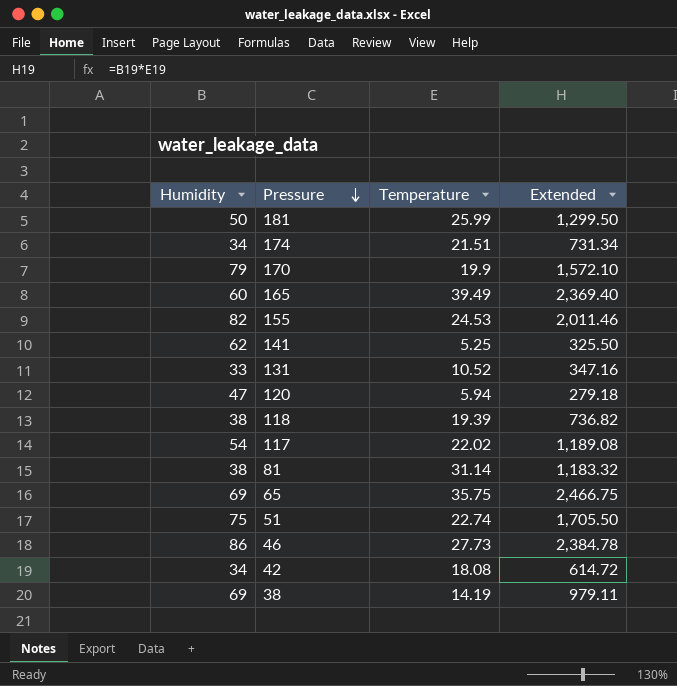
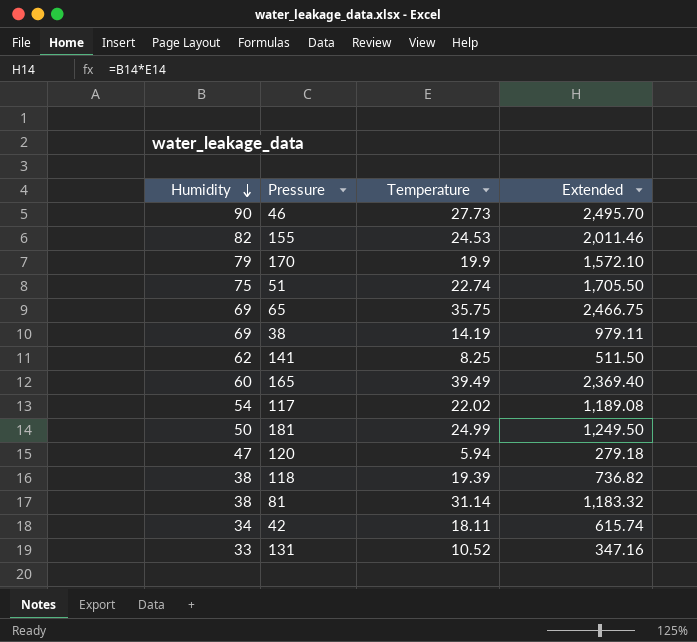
row order: Pressure descending -> Humidity descending
row 174: 34 | 21.51 | 731.34 -> none
46 | Humidity: 86 -> 90
46 | Extended: 2,384.78 -> 2,495.70
141 | Temperature: 5.25 -> 8.25
141 | Extended: 325.50 -> 511.50
181 | Temperature: 25.99 -> 24.99
181 | Extended: 1,299.50 -> 1,249.50
42 | Temperature: 18.08 -> 18.11
42 | Extended: 614.72 -> 615.74

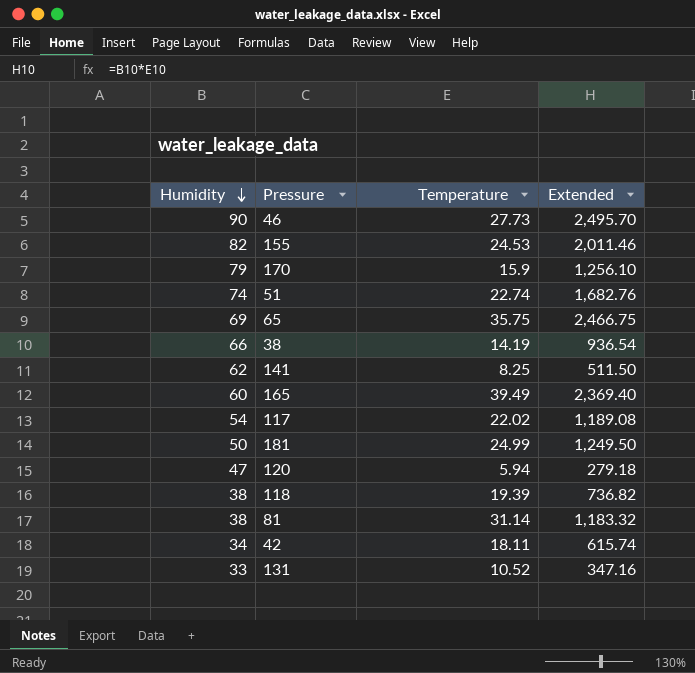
170 | Temperature: 19.9 -> 15.9
170 | Extended: 1,572.10 -> 1,256.10
51 | Humidity: 75 -> 74
51 | Extended: 1,705.50 -> 1,682.76
38 | Humidity: 69 -> 66
38 | Extended: 979.11 -> 936.54

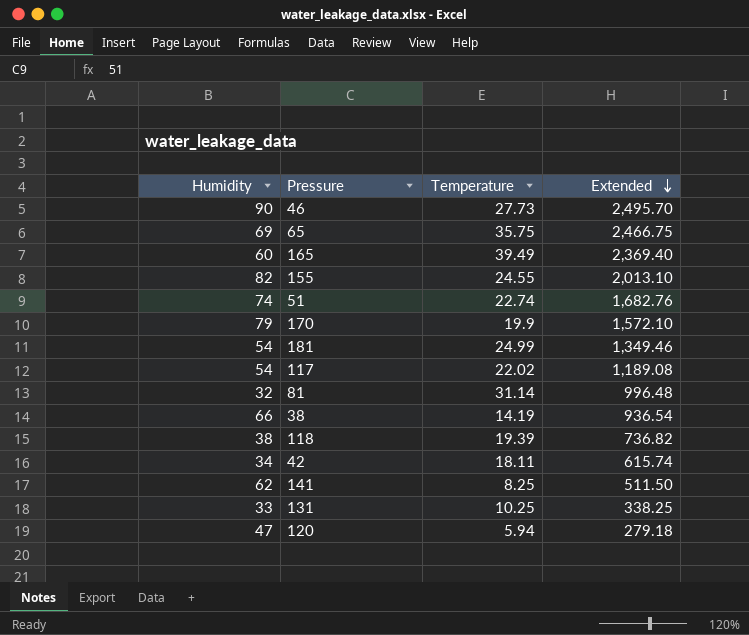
row order: Humidity descending -> Extended descending
155 | Temperature: 24.53 -> 24.55
155 | Extended: 2,011.46 -> 2,013.10
170 | Temperature: 15.9 -> 19.9
170 | Extended: 1,256.10 -> 1,572.10
181 | Humidity: 50 -> 54
181 | Extended: 1,249.50 -> 1,349.46
81 | Humidity: 38 -> 32
81 | Extended: 1,183.32 -> 996.48
131 | Temperature: 10.52 -> 10.25
131 | Extended: 347.16 -> 338.25

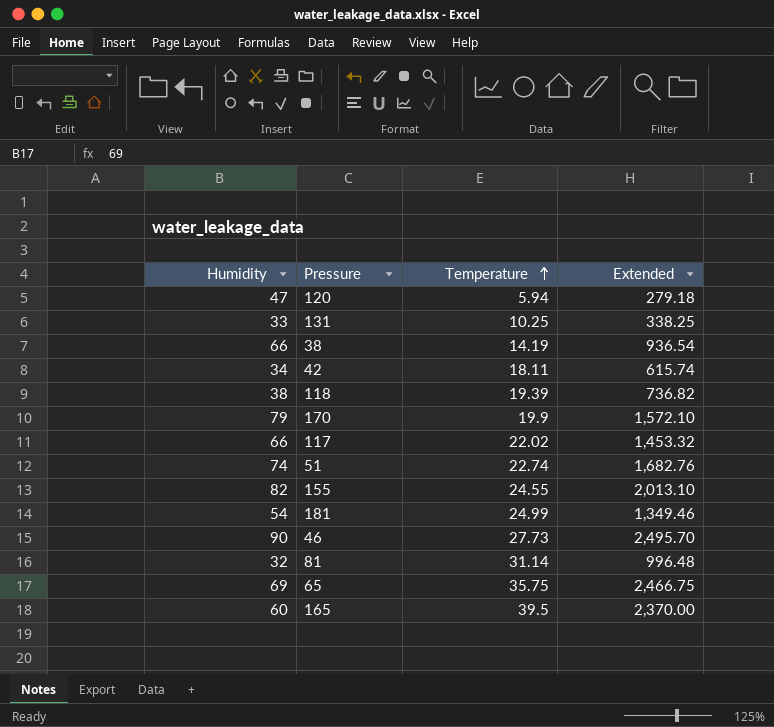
row order: Extended descending -> Temperature ascending
row 141: 62 | 8.25 | 511.50 -> none
117 | Humidity: 54 -> 66
117 | Extended: 1,189.08 -> 1,453.32
165 | Temperature: 39.49 -> 39.5
165 | Extended: 2,369.40 -> 2,370.00

